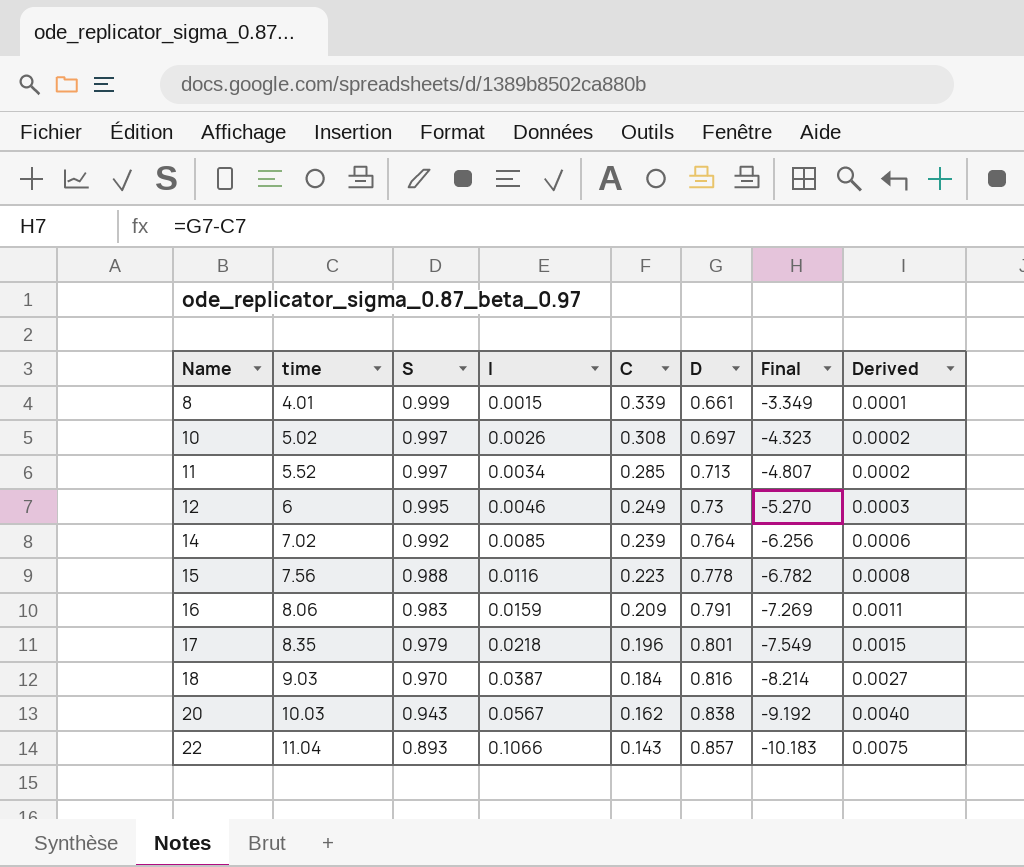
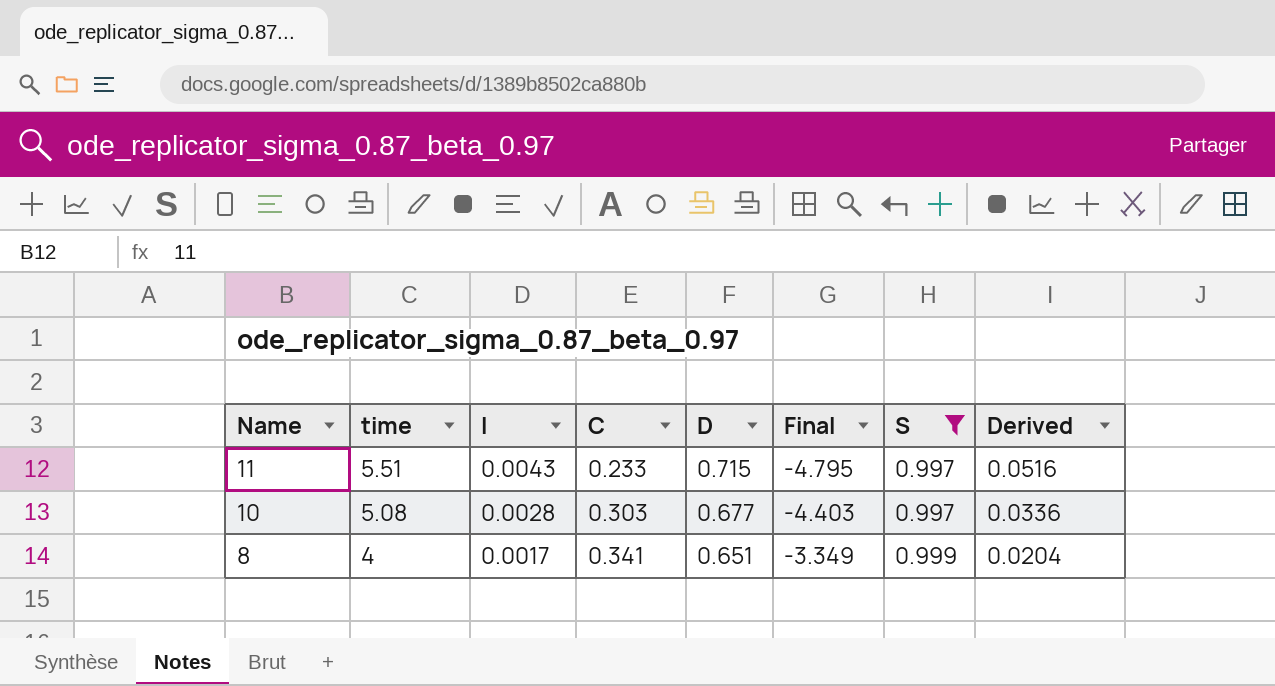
filter: none -> S >= 0.997
row order: Name ascending -> Name descending
column S | position: 3 -> 7
column Derived | formula: [I] * 0.07 -> [I] * 12
11 | time: 5.52 -> 5.51
11 | I: 0.0034 -> 0.0043
11 | C: 0.285 -> 0.233
11 | D: 0.713 -> 0.715
11 | Final: -4.807 -> -4.795
10 | time: 5.02 -> 5.08
10 | I: 0.0026 -> 0.0028
10 | C: 0.308 -> 0.303
10 | D: 0.697 -> 0.677
10 | Final: -4.323 -> -4.403
8 | time: 4.01 -> 4
8 | I: 0.0015 -> 0.0017
8 | C: 0.339 -> 0.341
8 | D: 0.661 -> 0.651

